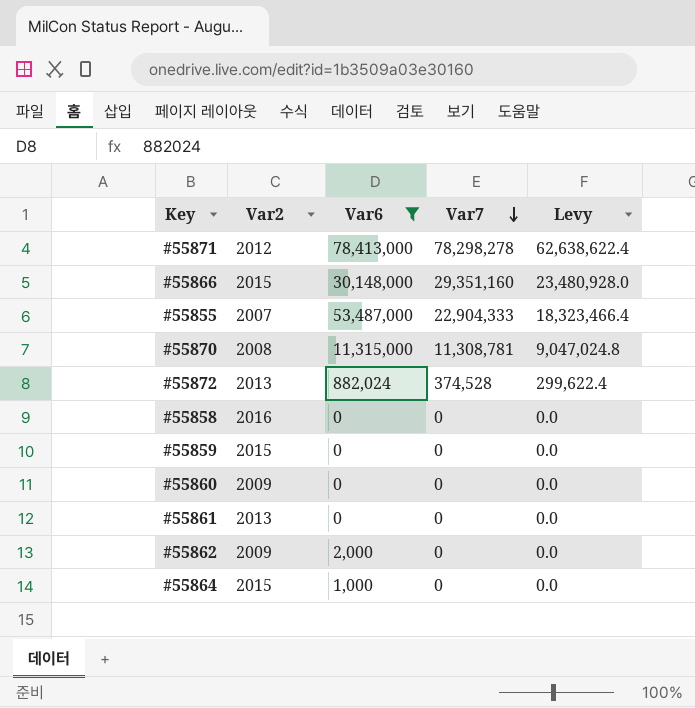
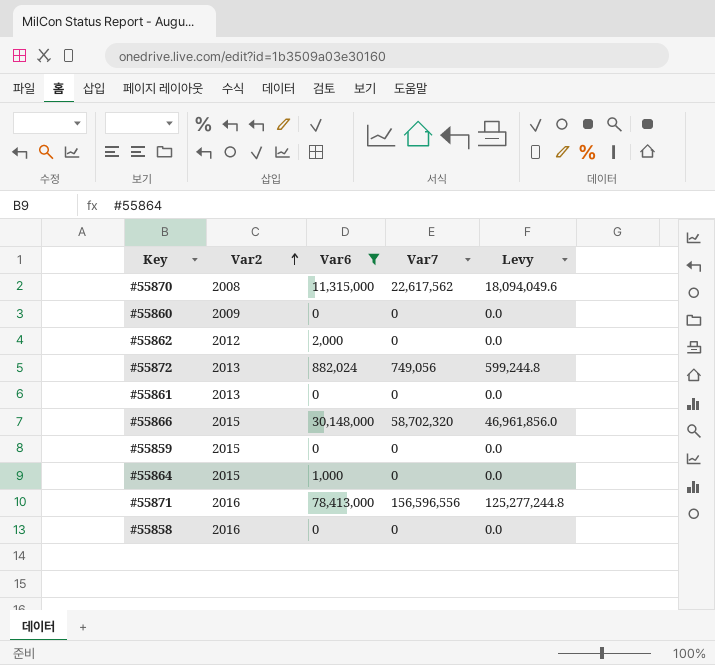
row order: Var7 descending -> Var2 ascending
row #55855: 2007 | 53,487,000 | 22,904,333 | 18,323,466.4 -> none
#55870 | Var7: 11,308,781 -> 22,617,562
#55870 | Levy: 9,047,024.8 -> 18,094,049.6
#55862 | Var2: 2009 -> 2012
#55872 | Var7: 374,528 -> 749,056
#55872 | Levy: 299,622.4 -> 599,244.8
#55866 | Var7: 29,351,160 -> 58,702,320
#55866 | Levy: 23,480,928.0 -> 46,961,856.0
#55871 | Var2: 2012 -> 2016
#55871 | Var7: 78,298,278 -> 156,596,556
#55871 | Levy: 62,638,622.4 -> 125,277,244.8

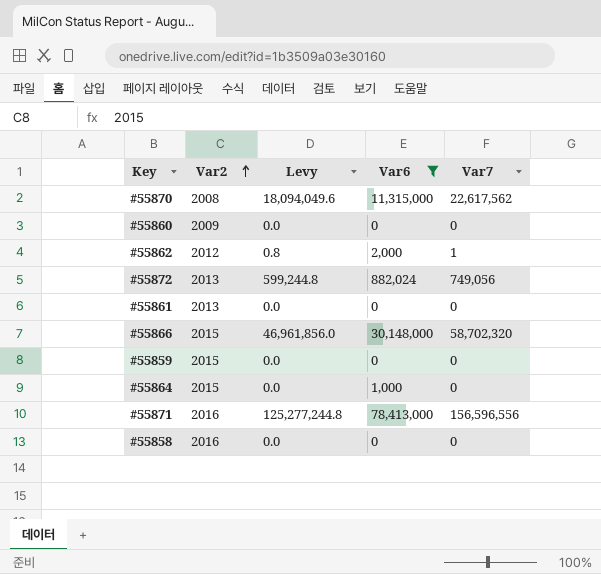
column Levy | position: 5 -> 3
#55862 | Levy: 0.0 -> 0.8
#55862 | Var7: 0 -> 1

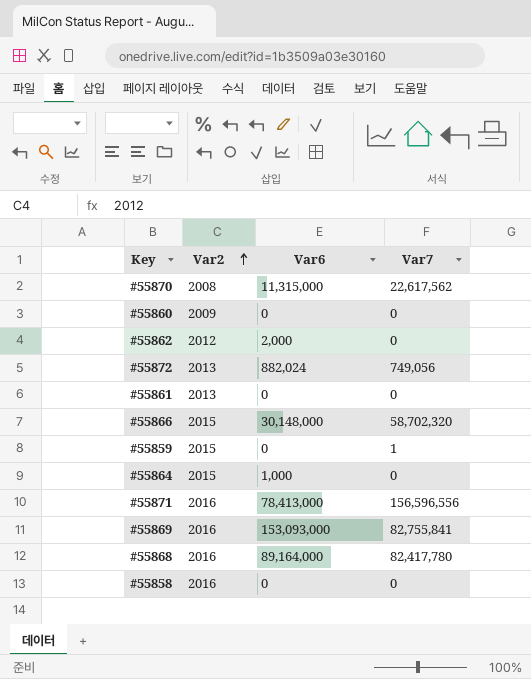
filter: Var6 <= 78,413,000 -> none
column Levy | formula: [Var7] * 0.8 -> none
#55862 | Var7: 1 -> 0
#55859 | Var7: 0 -> 1

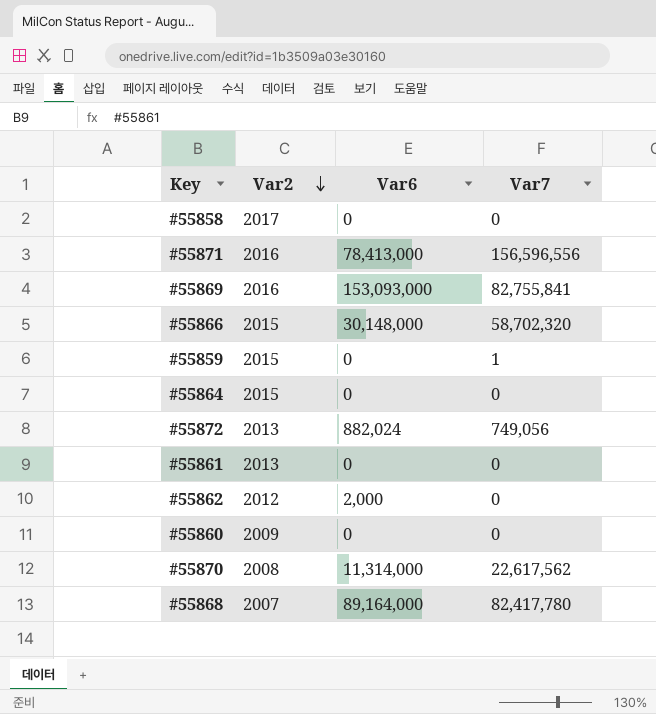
row order: Var2 ascending -> Var2 descending
#55858 | Var2: 2016 -> 2017
#55864 | Var6: 1,000 -> 0
#55870 | Var6: 11,315,000 -> 11,314,000
#55868 | Var2: 2016 -> 2007

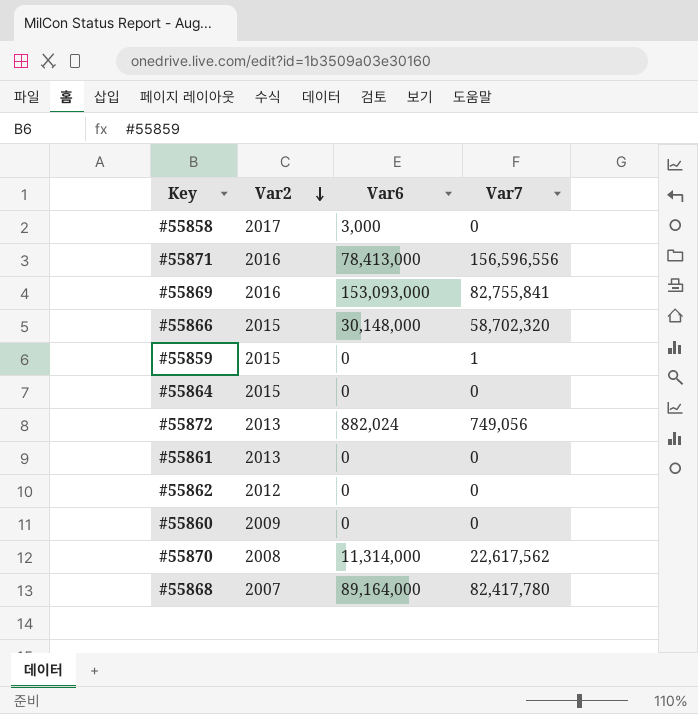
#55858 | Var6: 0 -> 3,000
#55862 | Var6: 2,000 -> 0

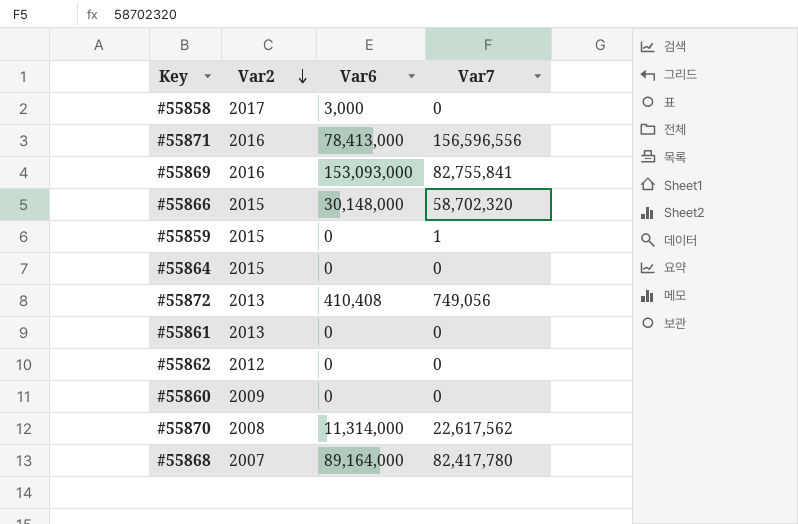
#55872 | Var6: 882,024 -> 410,408

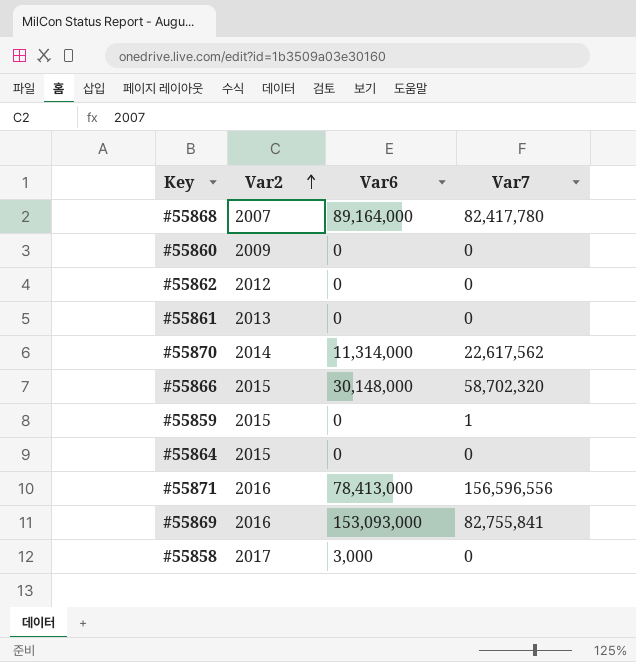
row order: Var2 descending -> Var2 ascending
row #55872: 2013 | 410,408 | 749,056 -> none
#55870 | Var2: 2008 -> 2014

